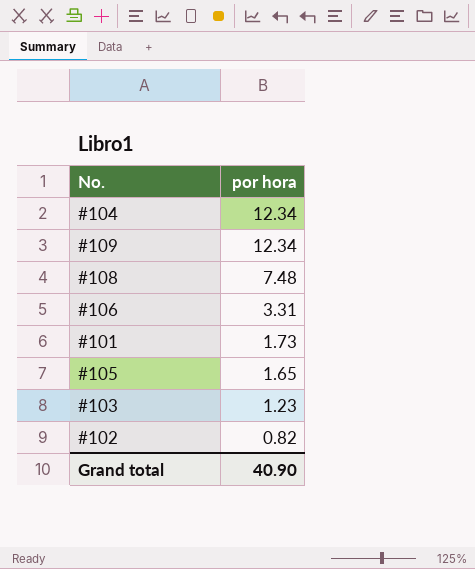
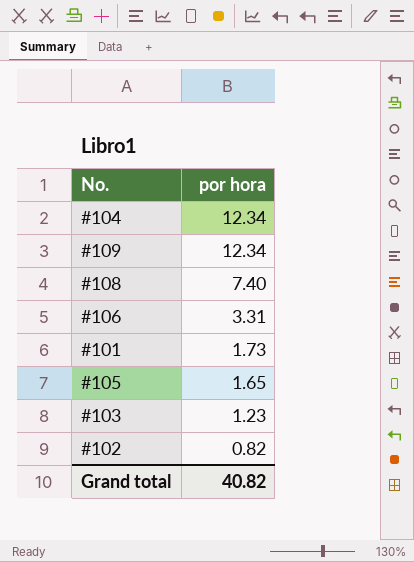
#108 | por hora: 7.48 -> 7.40
Grand total | por hora: 40.90 -> 40.82

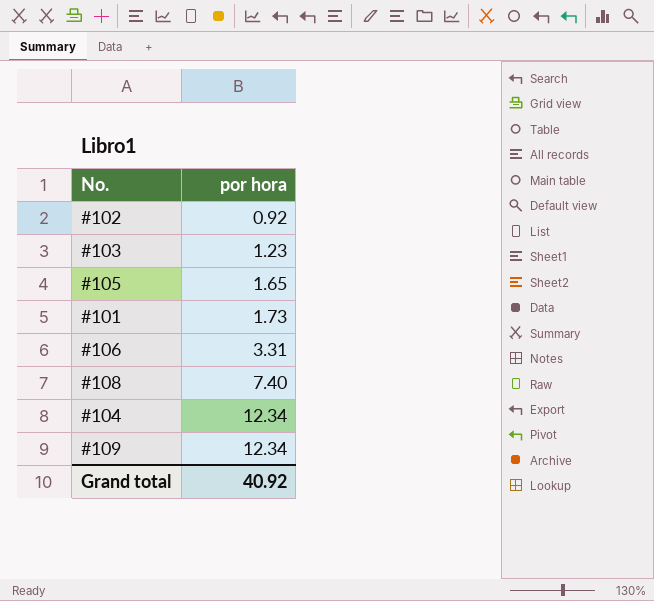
row order: por hora descending -> por hora ascending
#102 | por hora: 0.82 -> 0.92
Grand total | por hora: 40.82 -> 40.92

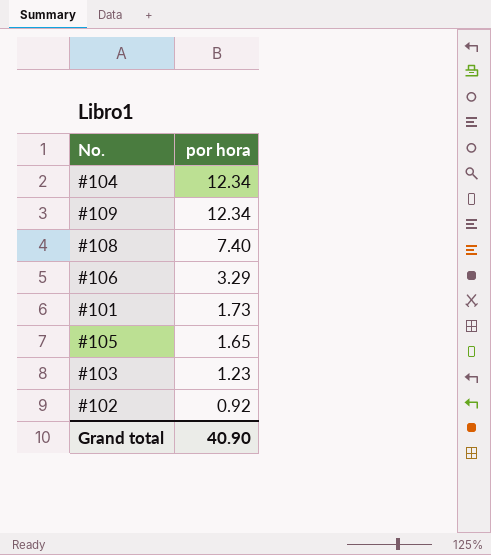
row order: por hora ascending -> por hora descending
#106 | por hora: 3.31 -> 3.29
Grand total | por hora: 40.92 -> 40.90

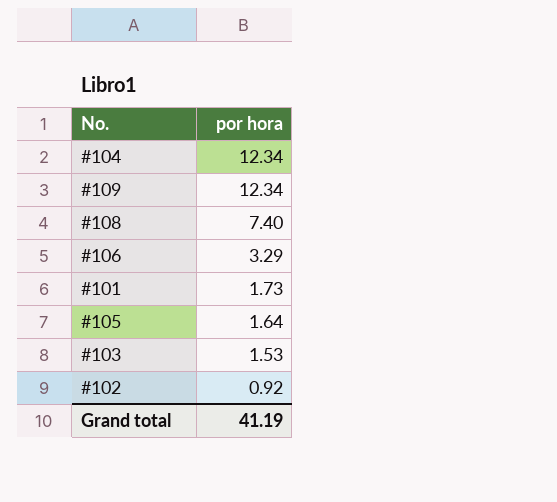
#105 | por hora: 1.65 -> 1.64
#103 | por hora: 1.23 -> 1.53
Grand total | por hora: 40.90 -> 41.19

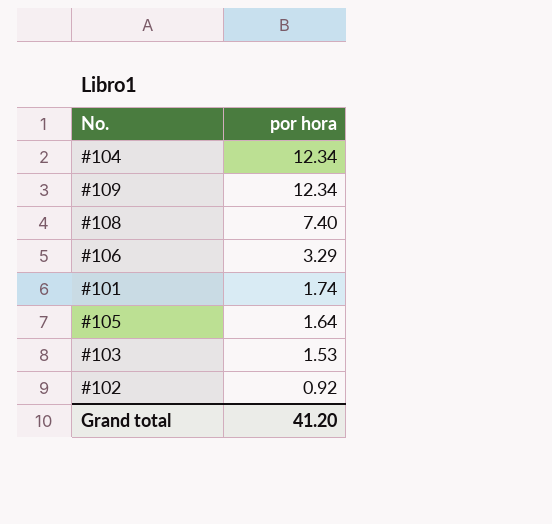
#101 | por hora: 1.73 -> 1.74
Grand total | por hora: 41.19 -> 41.20

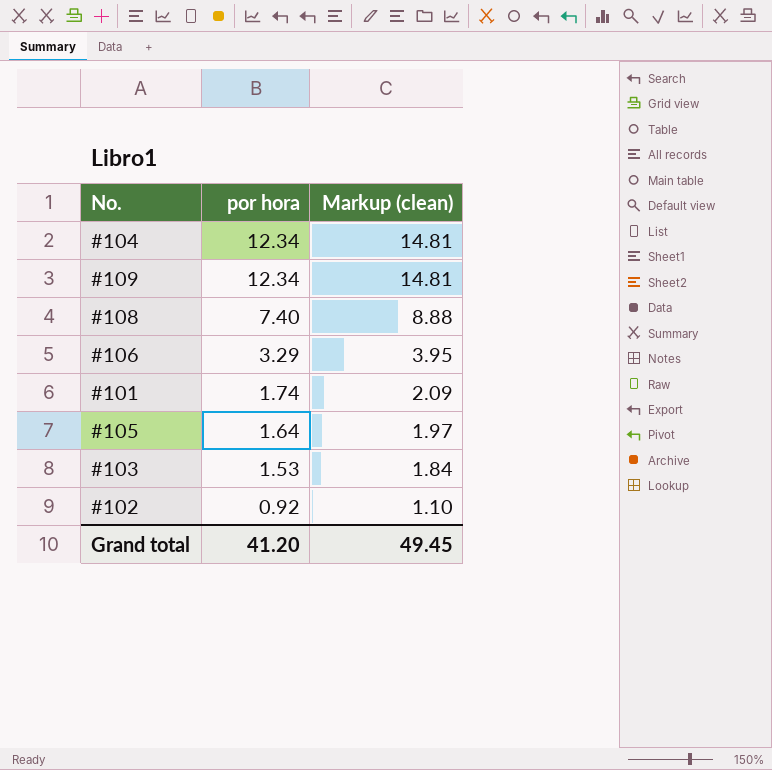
column Markup (clean) | formula: none -> [por hora] * 1.2

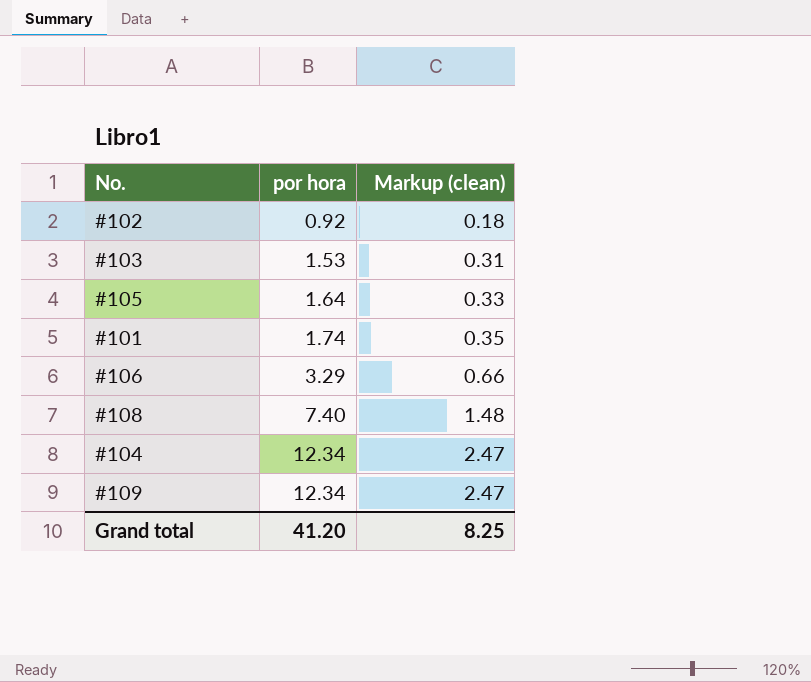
row order: por hora descending -> por hora ascending
column Markup (clean) | formula: [por hora] * 1.2 -> [por hora] * 0.2
Grand total | Markup (clean): 49.45 -> 8.25

